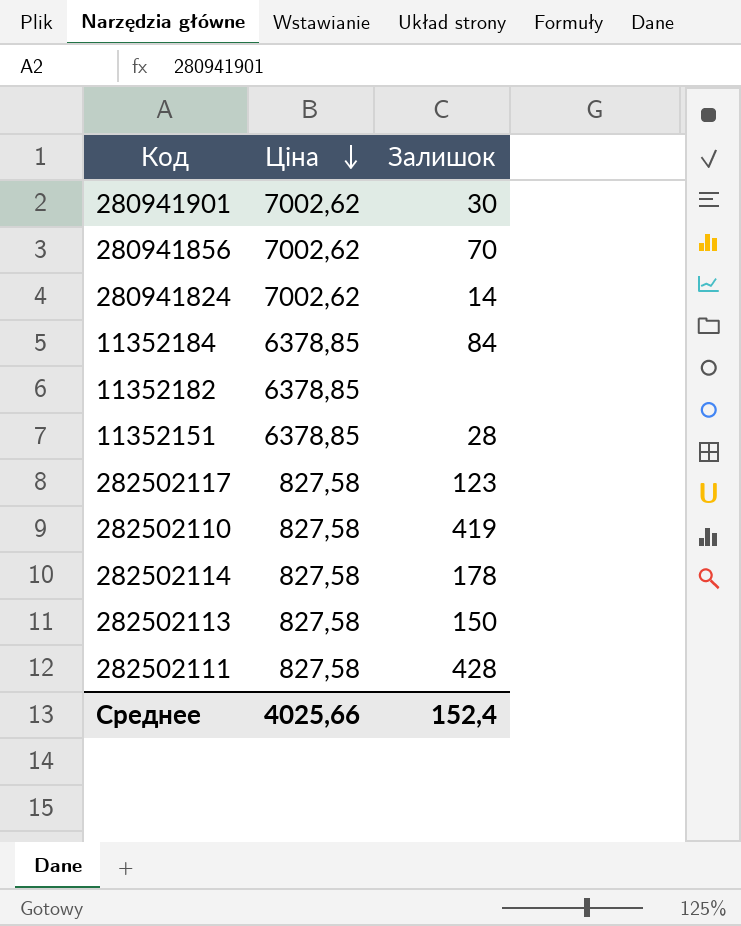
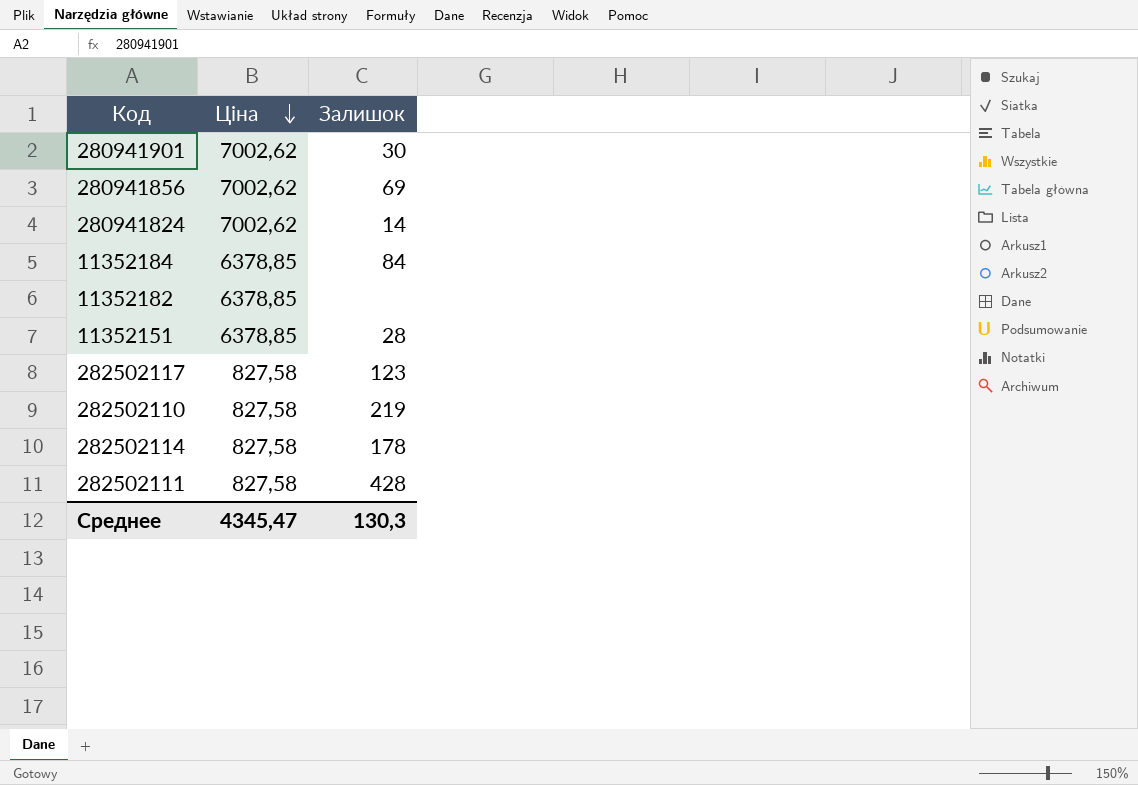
row 282502113: 827,58 | 150 -> none
280941856 | Залишок: 70 -> 69
282502110 | Залишок: 419 -> 219
Среднее | Ціна: 4025,66 -> 4345,47
Среднее | Залишок: 152,4 -> 130,3

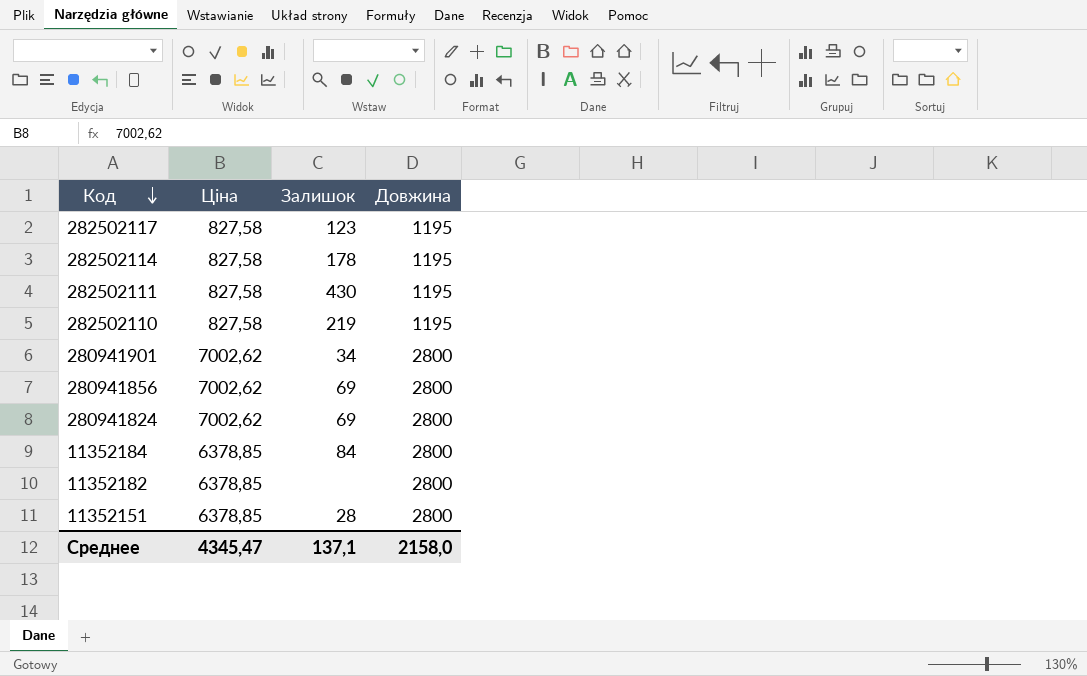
row order: Ціна descending -> Код descending
column Довжина | position: none -> 4
282502111 | Залишок: 428 -> 430
280941901 | Залишок: 30 -> 34
280941824 | Залишок: 14 -> 69
Среднее | Залишок: 130,3 -> 137,1

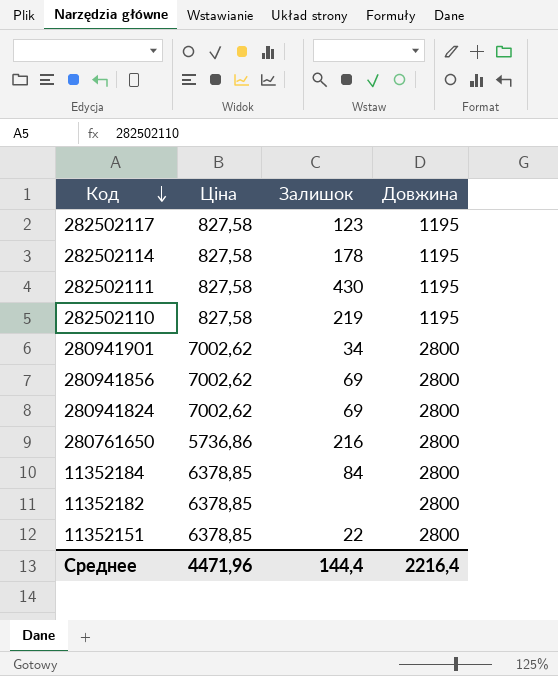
row 280761650: none -> 5736,86 | 216 | 2800
11352151 | Залишок: 28 -> 22
Среднее | Ціна: 4345,47 -> 4471,96
Среднее | Залишок: 137,1 -> 144,4
Среднее | Довжина: 2158,0 -> 2216,4

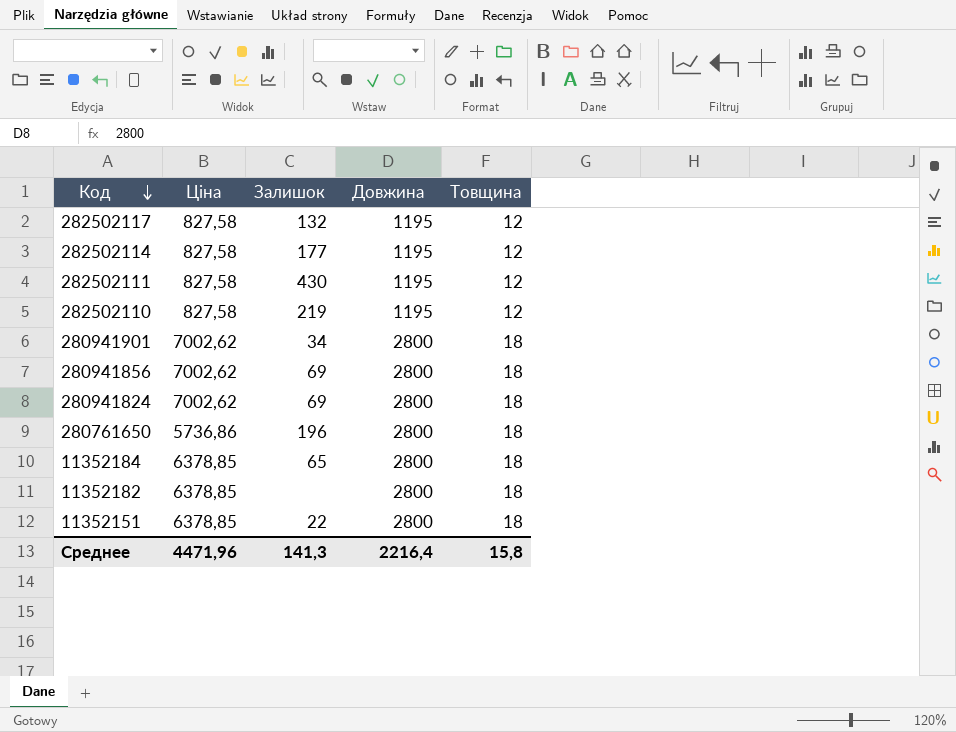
column Товщина | position: none -> 5
282502117 | Залишок: 123 -> 132
282502114 | Залишок: 178 -> 177
280761650 | Залишок: 216 -> 196
11352184 | Залишок: 84 -> 65
Среднее | Залишок: 144,4 -> 141,3

